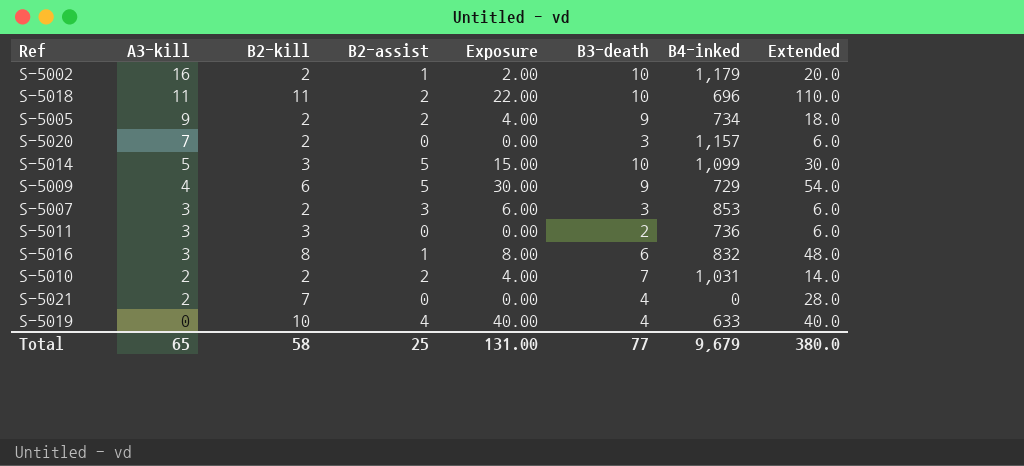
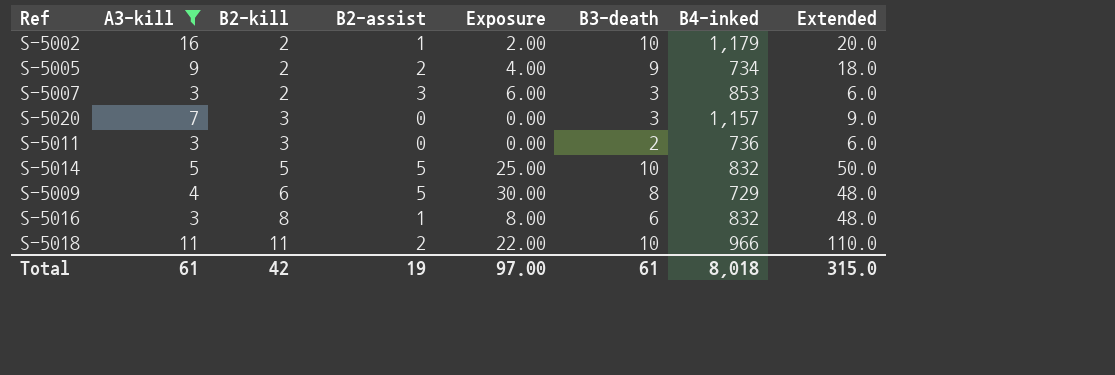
filter: none -> A3-kill >= 3
row order: A3-kill descending -> B2-kill ascending
S-5020 | B2-kill: 2 -> 3
S-5020 | Extended: 6.0 -> 9.0
S-5014 | B2-kill: 3 -> 5
S-5014 | Exposure: 15.00 -> 25.00
S-5014 | B4-inked: 1,099 -> 832
S-5014 | Extended: 30.0 -> 50.0
S-5009 | B3-death: 9 -> 8
S-5009 | Extended: 54.0 -> 48.0
S-5018 | B4-inked: 696 -> 966
Total | A3-kill: 65 -> 61
Total | B2-kill: 58 -> 42
Total | B2-assist: 25 -> 19
Total | Exposure: 131.00 -> 97.00
Total | B3-death: 77 -> 61
Total | B4-inked: 9,679 -> 8,018
Total | Extended: 380.0 -> 315.0

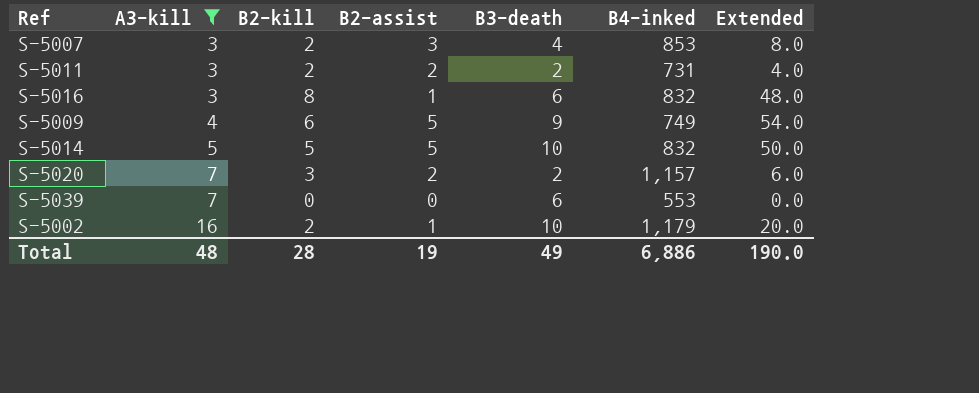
row order: B2-kill ascending -> A3-kill ascending
column Exposure | formula: [B2-kill] * [B2-assist] -> none
row S-5005: 9 | 2 | 2 | 4.00 | 9 | 734 | 18.0 -> none
row S-5018: 11 | 11 | 2 | 22.00 | 10 | 966 | 110.0 -> none
S-5007 | B3-death: 3 -> 4
S-5007 | Extended: 6.0 -> 8.0
S-5011 | B2-kill: 3 -> 2
S-5011 | B2-assist: 0 -> 2
S-5011 | B4-inked: 736 -> 731
S-5011 | Extended: 6.0 -> 4.0
S-5009 | B3-death: 8 -> 9
S-5009 | B4-inked: 729 -> 749
S-5009 | Extended: 48.0 -> 54.0
S-5020 | B2-assist: 0 -> 2
S-5020 | B3-death: 3 -> 2
S-5020 | Extended: 9.0 -> 6.0
row S-5039: none -> 7 | 0 | 0 | 6 | 553 | 0.0
Total | A3-kill: 61 -> 48
Total | B2-kill: 42 -> 28
Total | B3-death: 61 -> 49
Total | B4-inked: 8,018 -> 6,886
Total | Extended: 315.0 -> 190.0

